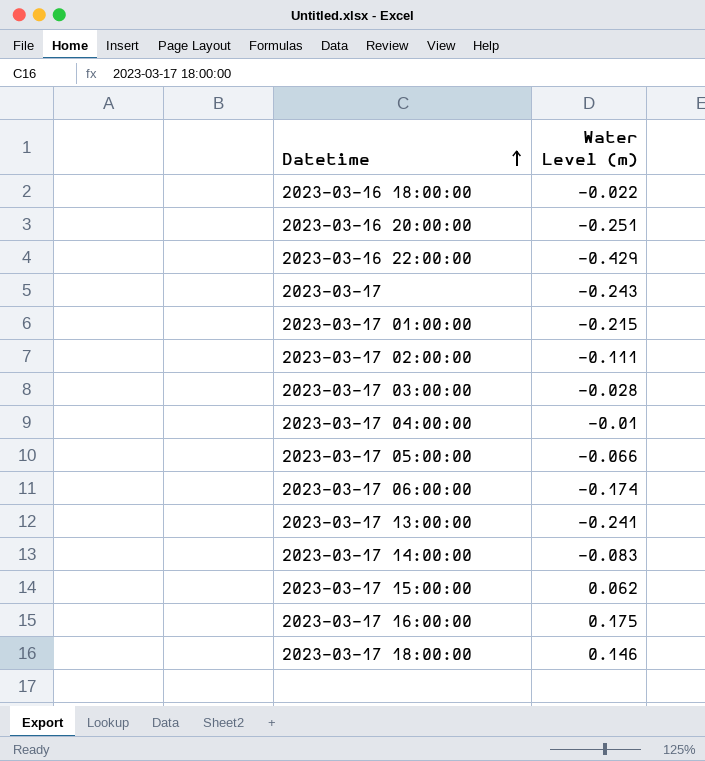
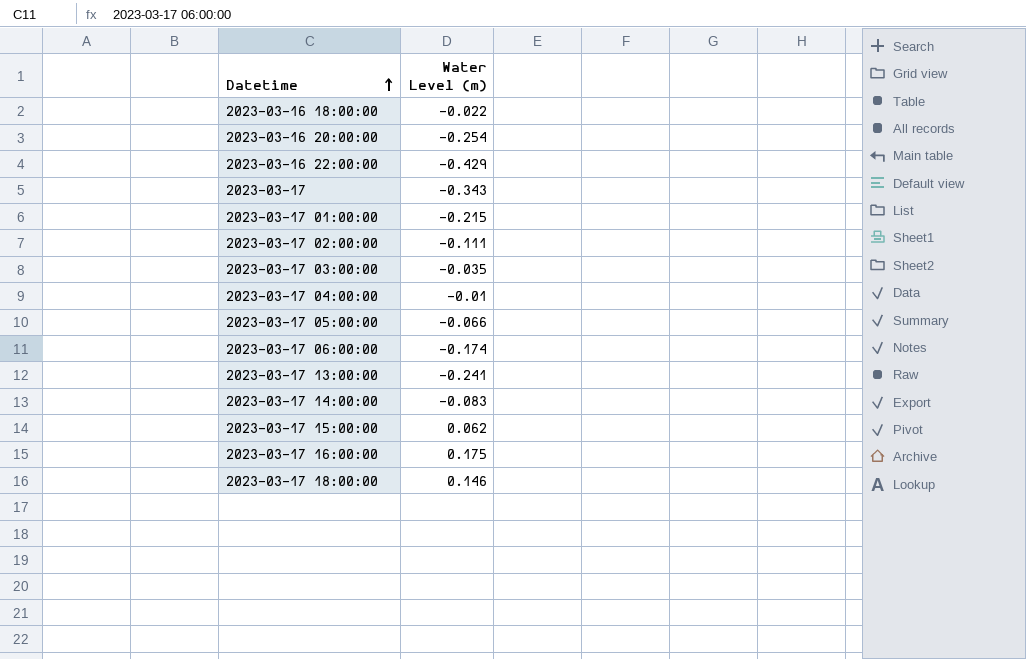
2023-03-16 20:00:00 | Water Level (m): -0.251 -> -0.254
2023-03-17 | Water Level (m): -0.243 -> -0.343
2023-03-17 03:00:00 | Water Level (m): -0.028 -> -0.035

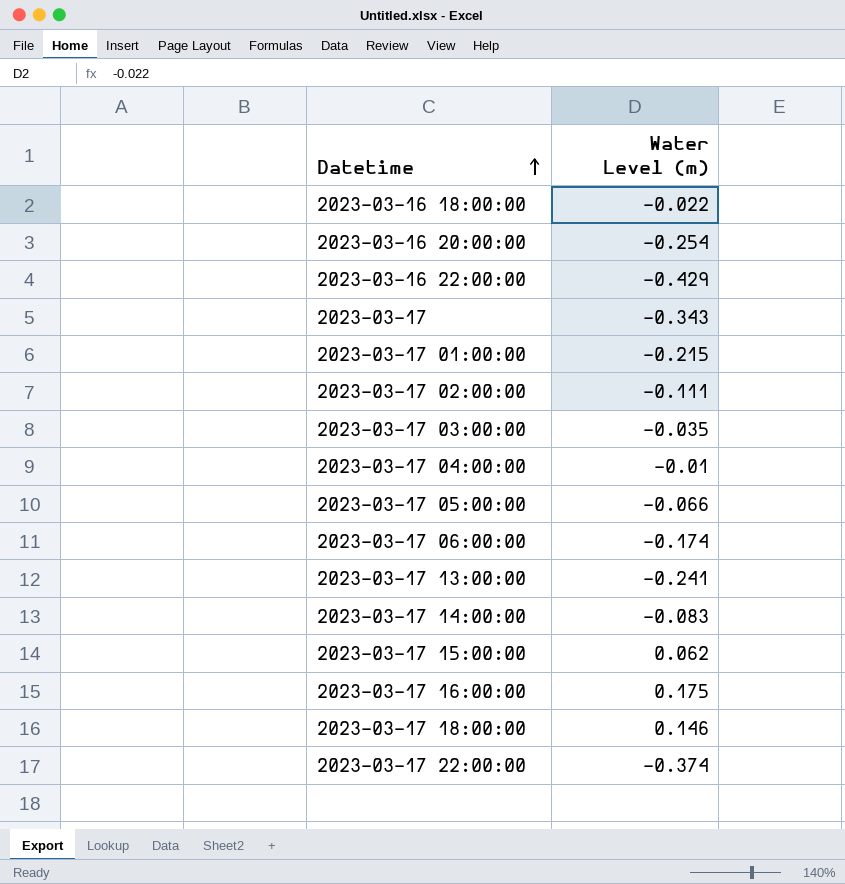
row 2023-03-17 22:00:00: none -> -0.374

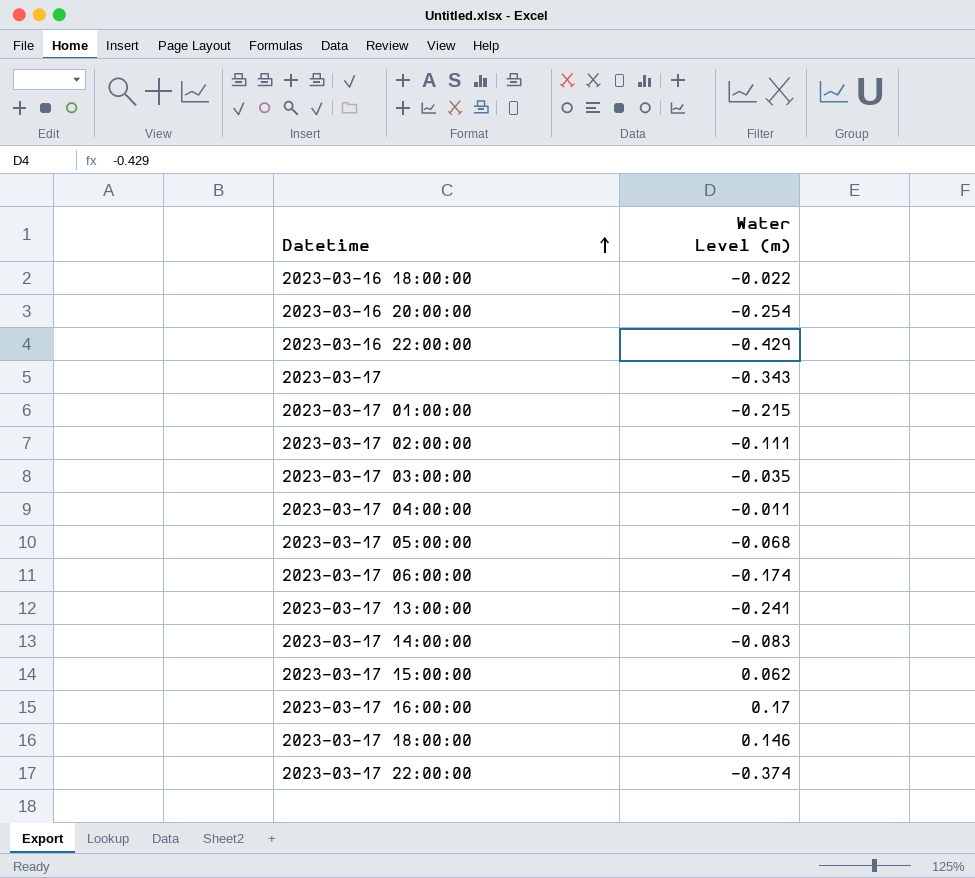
2023-03-17 04:00:00 | Water Level (m): -0.01 -> -0.011
2023-03-17 05:00:00 | Water Level (m): -0.066 -> -0.068
2023-03-17 16:00:00 | Water Level (m): 0.175 -> 0.17

